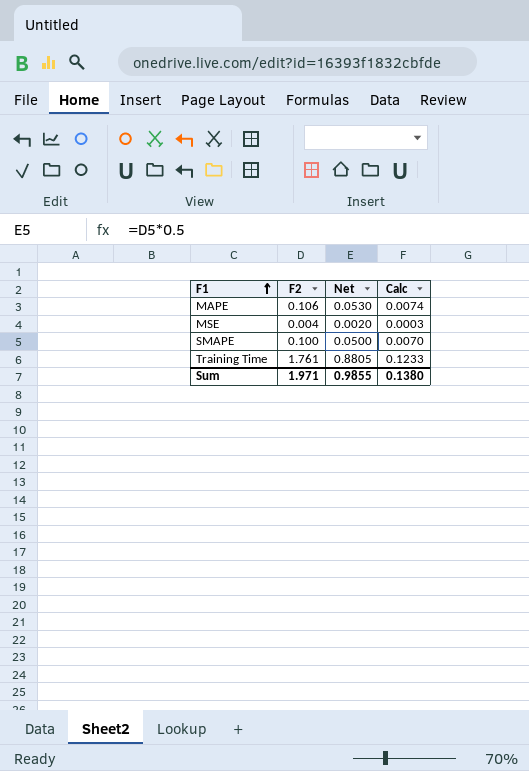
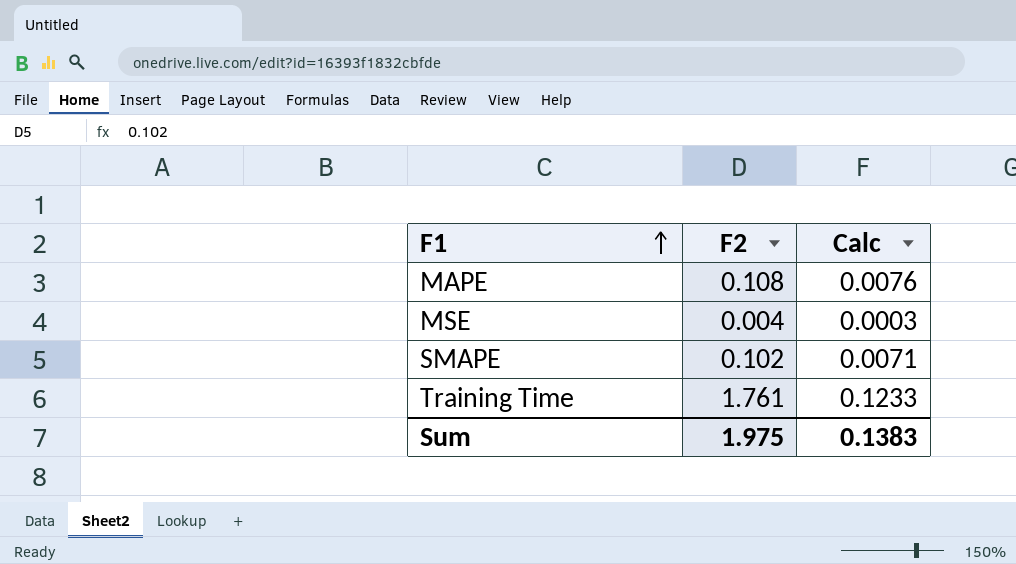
column Net | formula: [F2] * 0.5 -> none
MAPE | F2: 0.106 -> 0.108
MAPE | Calc: 0.0074 -> 0.0076
SMAPE | F2: 0.100 -> 0.102
SMAPE | Calc: 0.0070 -> 0.0071
Sum | F2: 1.971 -> 1.975
Sum | Calc: 0.1380 -> 0.1383

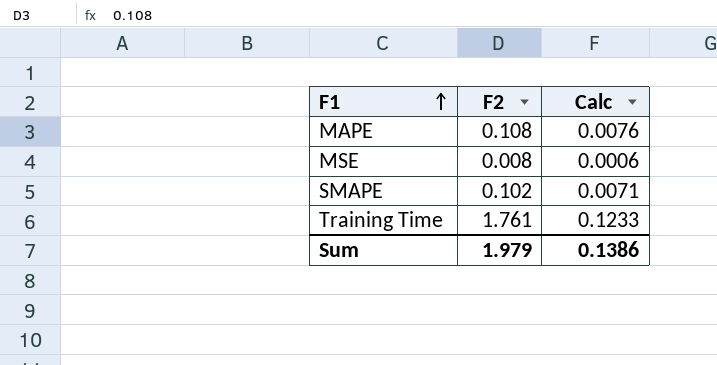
MSE | F2: 0.004 -> 0.008
MSE | Calc: 0.0003 -> 0.0006
Sum | F2: 1.975 -> 1.979
Sum | Calc: 0.1383 -> 0.1386

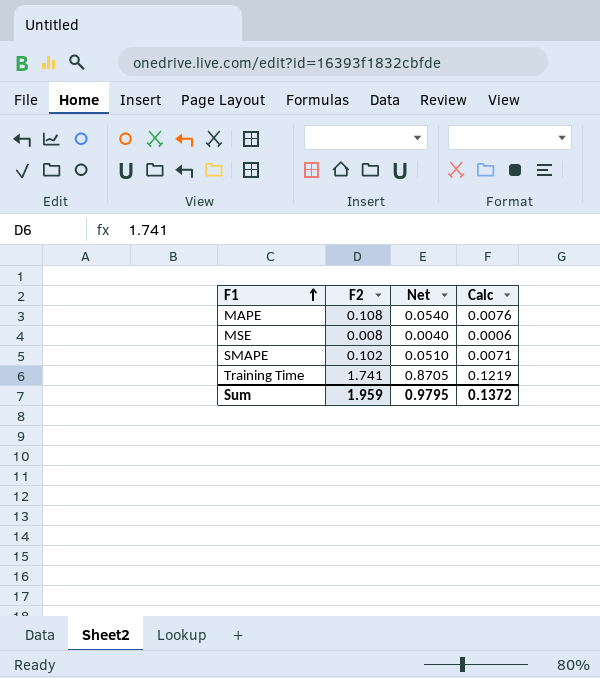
column Net | formula: none -> [F2] * 0.5
Training Time | F2: 1.761 -> 1.741
Training Time | Calc: 0.1233 -> 0.1219
Sum | F2: 1.979 -> 1.959
Sum | Calc: 0.1386 -> 0.1372

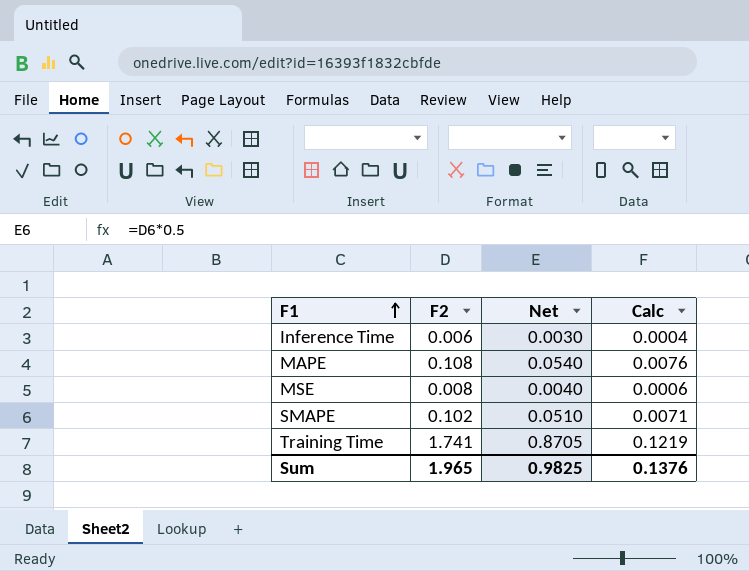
row Inference Time: none -> 0.006 | 0.0030 | 0.0004
Sum | F2: 1.959 -> 1.965
Sum | Net: 0.9795 -> 0.9825
Sum | Calc: 0.1372 -> 0.1376

